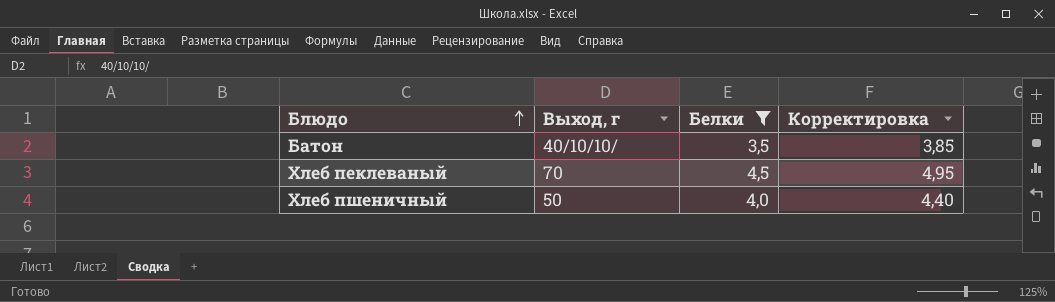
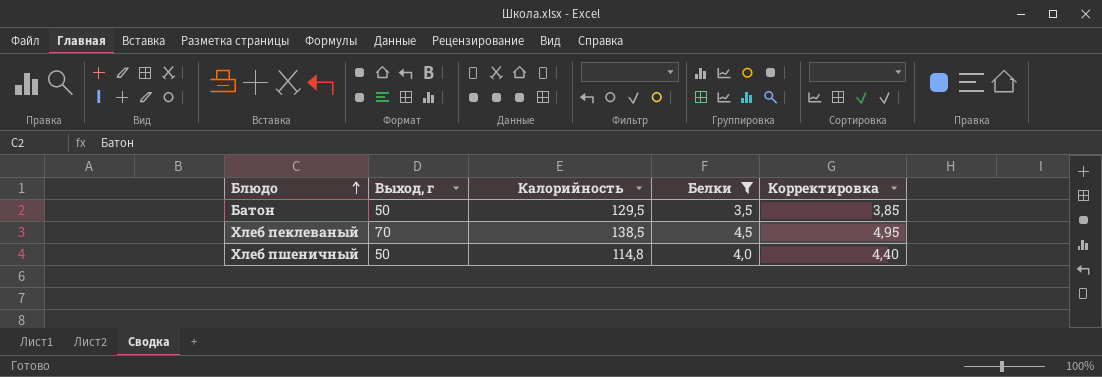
column Калорийность | position: none -> 3
Батон | Выход, г: 40/10/10/ -> 50

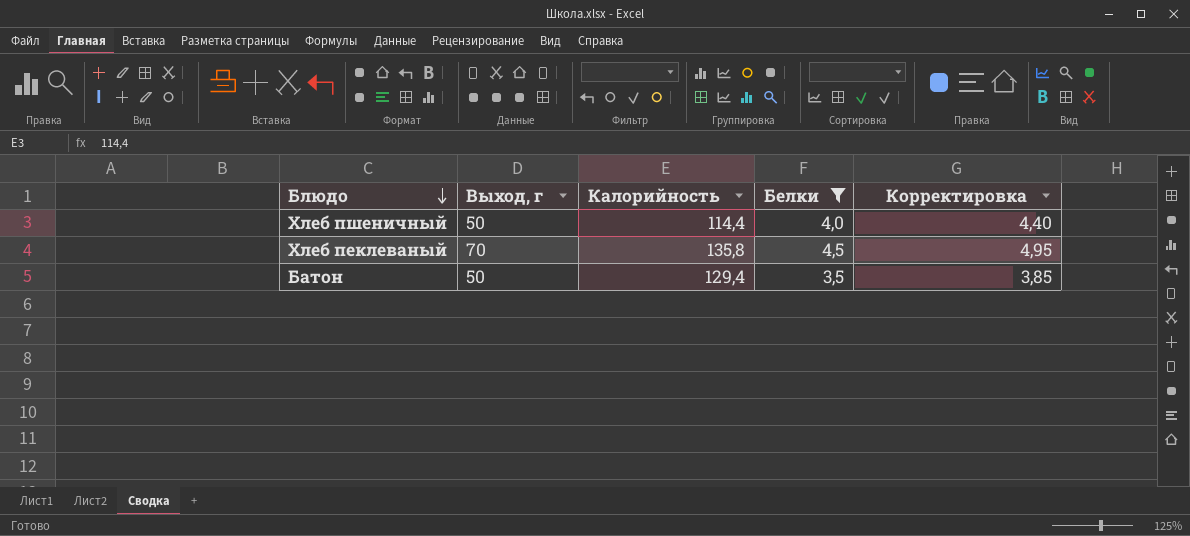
row order: Блюдо ascending -> Блюдо descending
Хлеб пшеничный | Калорийность: 114,8 -> 114,4
Хлеб пеклеваный | Калорийность: 138,5 -> 135,8
Батон | Калорийность: 129,5 -> 129,4

